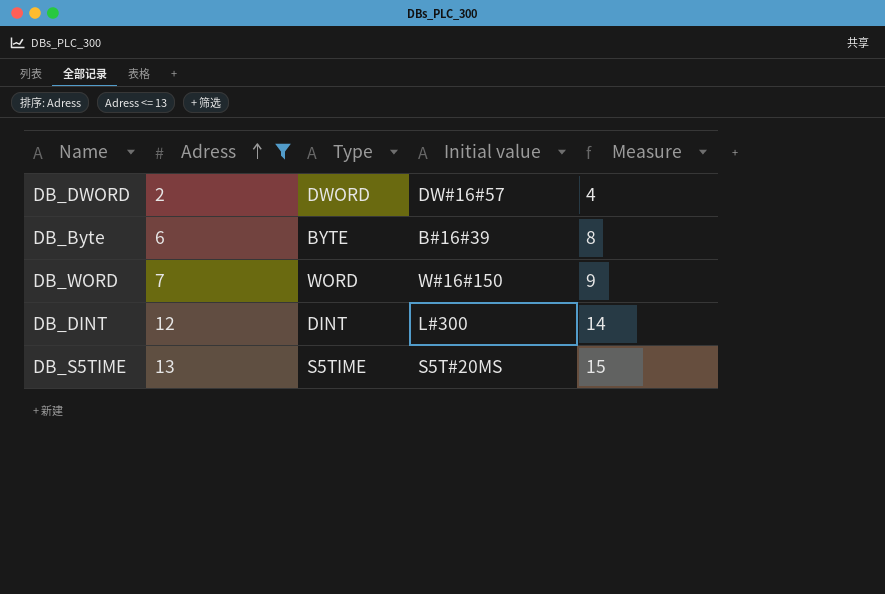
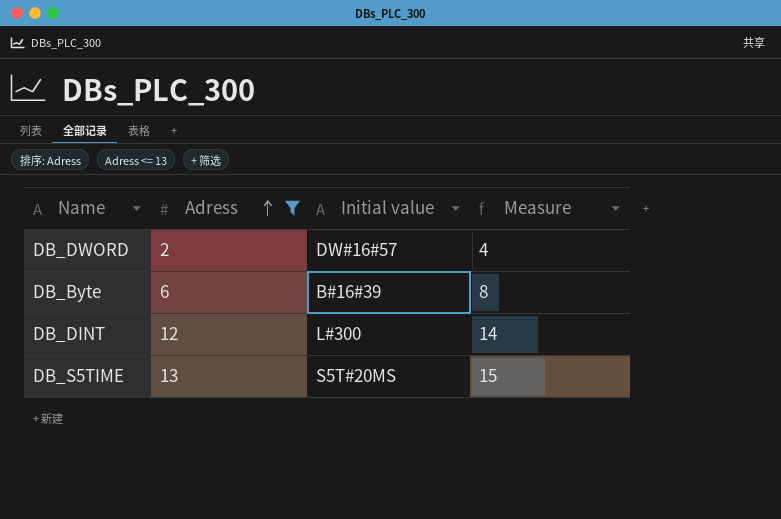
column Type | position: 3 -> none
row DB_WORD: 7 | WORD | W#16#150 | 9 -> none

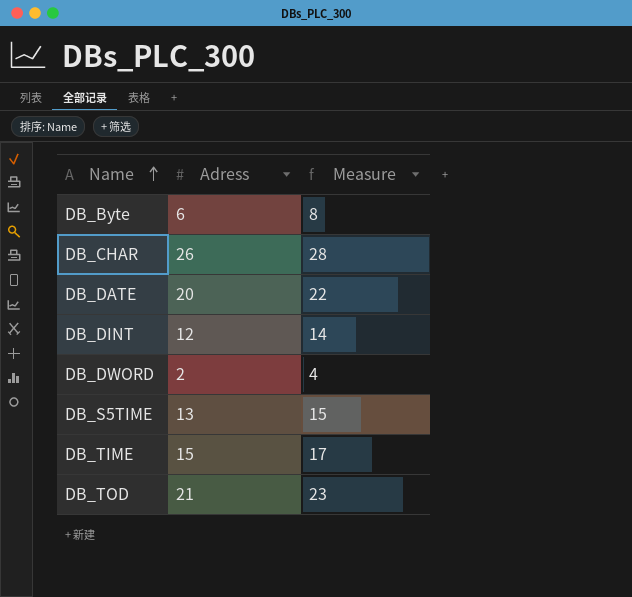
filter: Adress <= 13 -> none
row order: Adress ascending -> Name ascending
column Initial value | position: 3 -> none

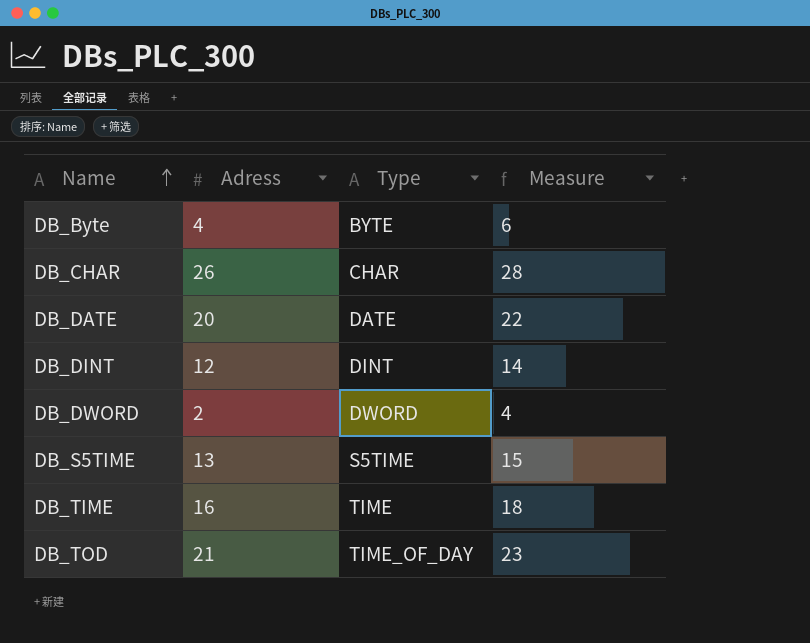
column Type | position: none -> 3
DB_Byte | Adress: 6 -> 4
DB_Byte | Measure: 8 -> 6
DB_TIME | Adress: 15 -> 16
DB_TIME | Measure: 17 -> 18

